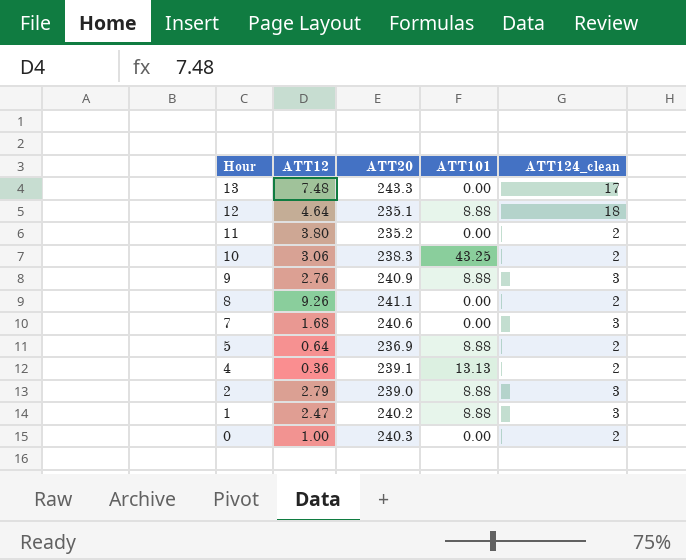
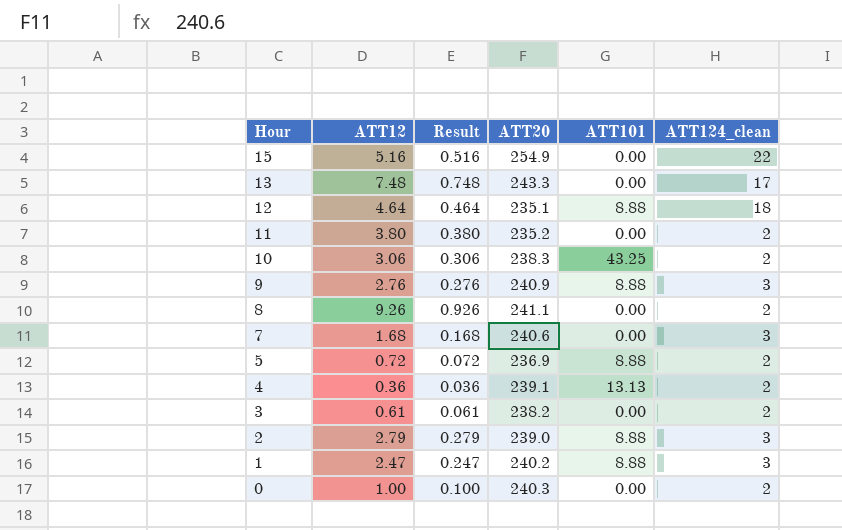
column Result | formula: none -> [ATT12] * 0.1
row 15: none -> 5.16 | 0.516 | 254.9 | 0.00 | 22
5 | ATT12: 0.64 -> 0.72
row 3: none -> 0.61 | 0.061 | 238.2 | 0.00 | 2

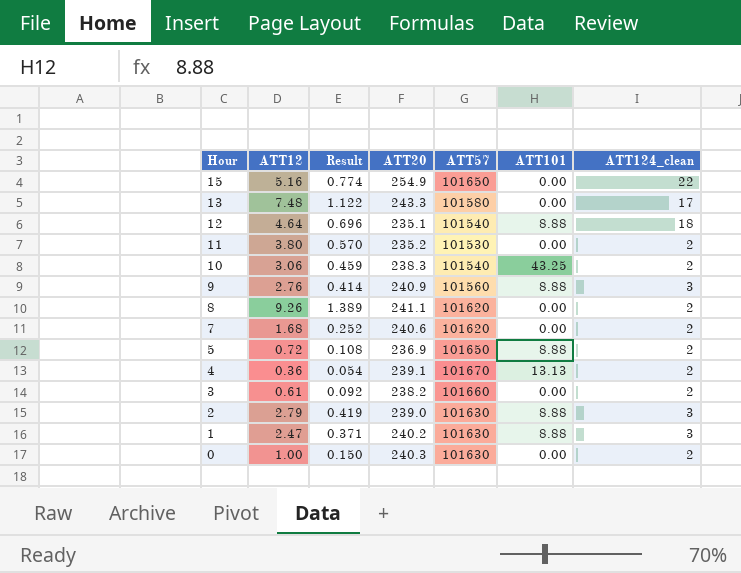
column Result | formula: [ATT12] * 0.1 -> [ATT12] * 0.15
column ATT57 | position: none -> 5
7 | ATT124_clean: 3 -> 2

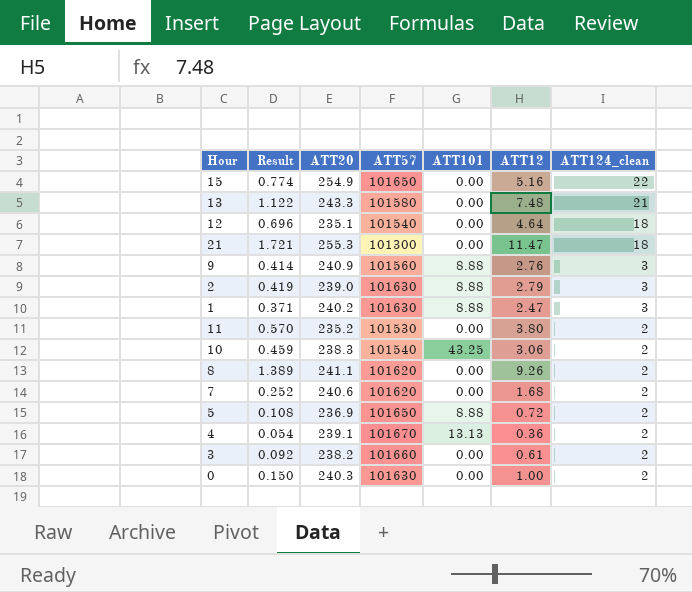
row order: Hour descending -> ATT124_clean descending
column ATT12 | position: 2 -> 6
13 | ATT124_clean: 17 -> 21
12 | ATT101: 8.88 -> 0.00
row 21: none -> 1.721 | 255.3 | 101300 | 0.00 | 11.47 | 18

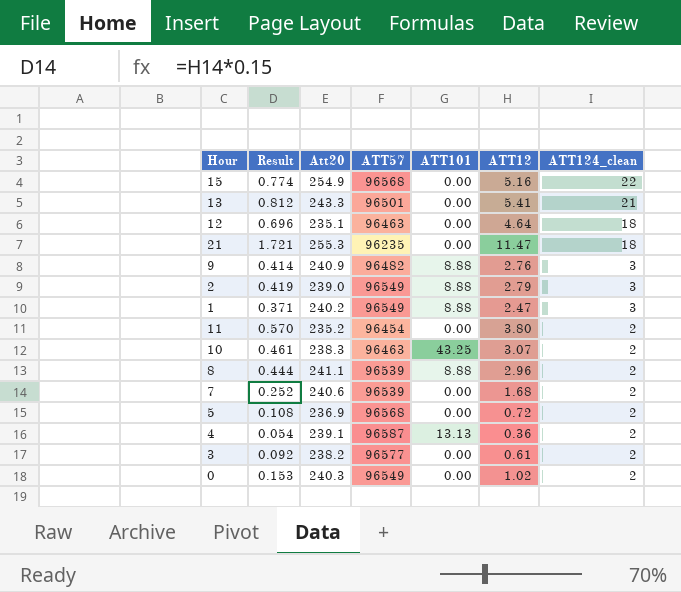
column name: ATT20 -> Att20
15 | ATT57: 101650 -> 96568
13 | Result: 1.122 -> 0.812
13 | ATT57: 101580 -> 96501
13 | ATT12: 7.48 -> 5.41
12 | ATT57: 101540 -> 96463
21 | ATT57: 101300 -> 96235
9 | ATT57: 101560 -> 96482
2 | ATT57: 101630 -> 96549
1 | ATT57: 101630 -> 96549
11 | ATT57: 101530 -> 96454
10 | Result: 0.459 -> 0.461
10 | ATT57: 101540 -> 96463
10 | ATT12: 3.06 -> 3.07
8 | Result: 1.389 -> 0.444
8 | ATT57: 101620 -> 96539
8 | ATT101: 0.00 -> 8.88
8 | ATT12: 9.26 -> 2.96
7 | ATT57: 101620 -> 96539
5 | ATT57: 101650 -> 96568
5 | ATT101: 8.88 -> 0.00
4 | ATT57: 101670 -> 96587
3 | ATT57: 101660 -> 96577
0 | Result: 0.150 -> 0.153
0 | ATT57: 101630 -> 96549
0 | ATT12: 1.00 -> 1.02

